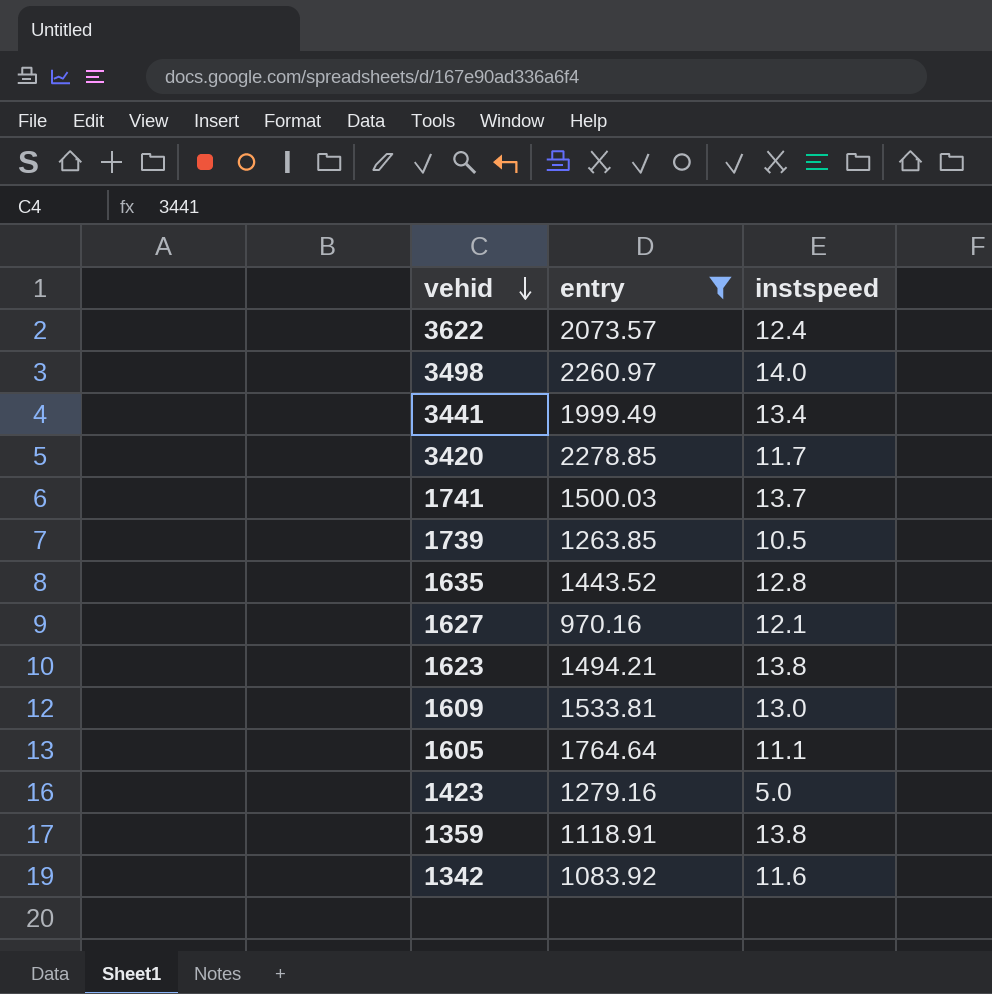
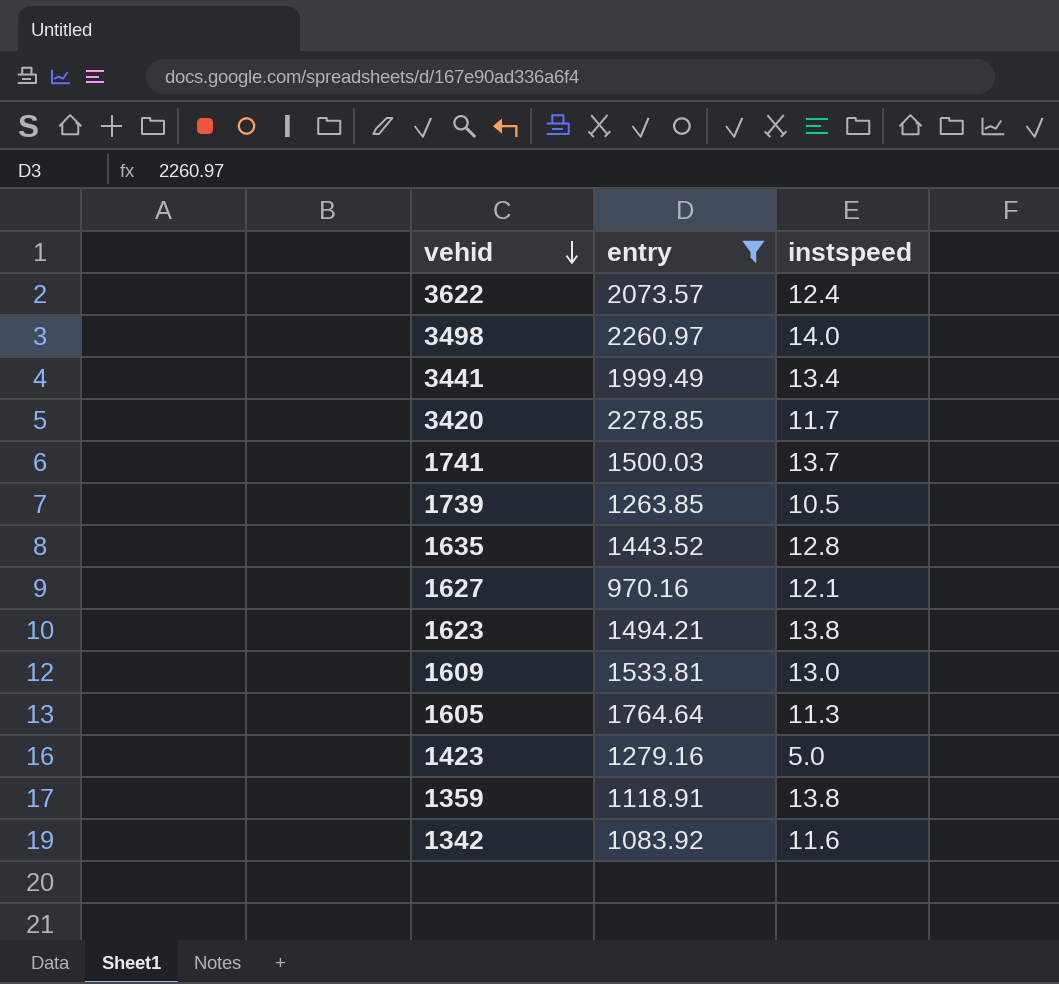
1605 | instspeed: 11.1 -> 11.3

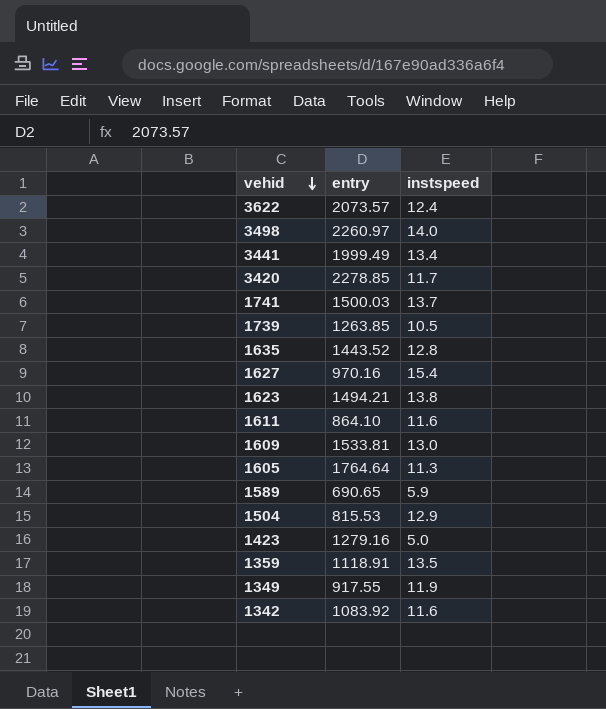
filter: entry >= 970.16 -> none
1627 | instspeed: 12.1 -> 15.4
1359 | instspeed: 13.8 -> 13.5

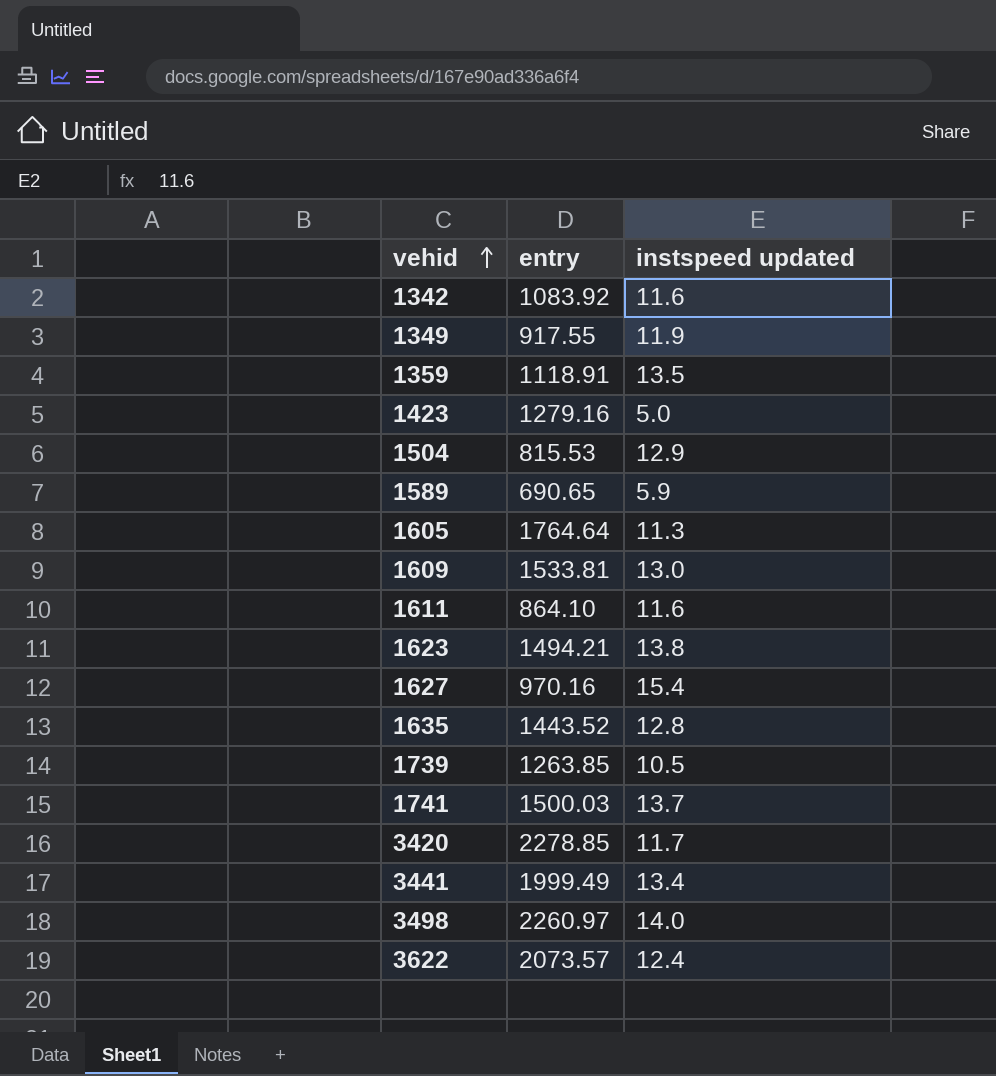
row order: vehid descending -> vehid ascending
column name: instspeed -> instspeed updated

